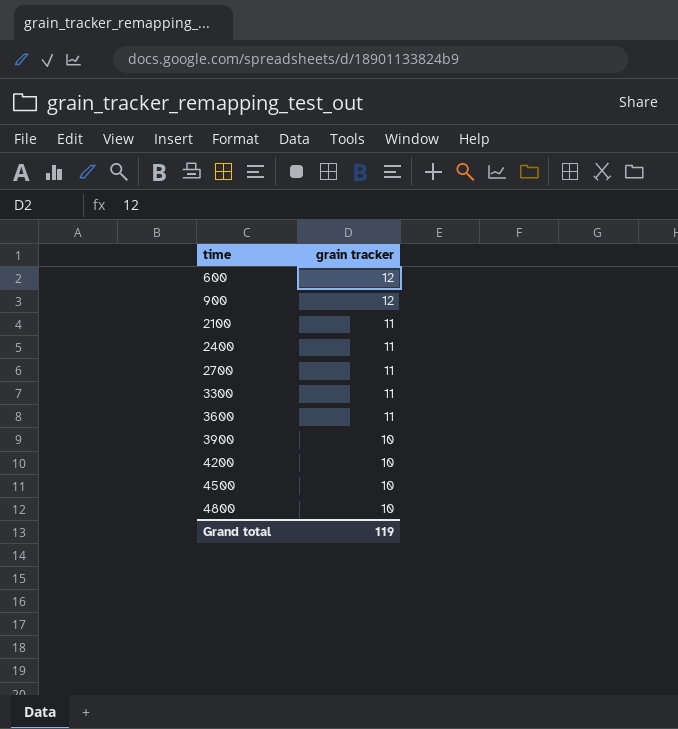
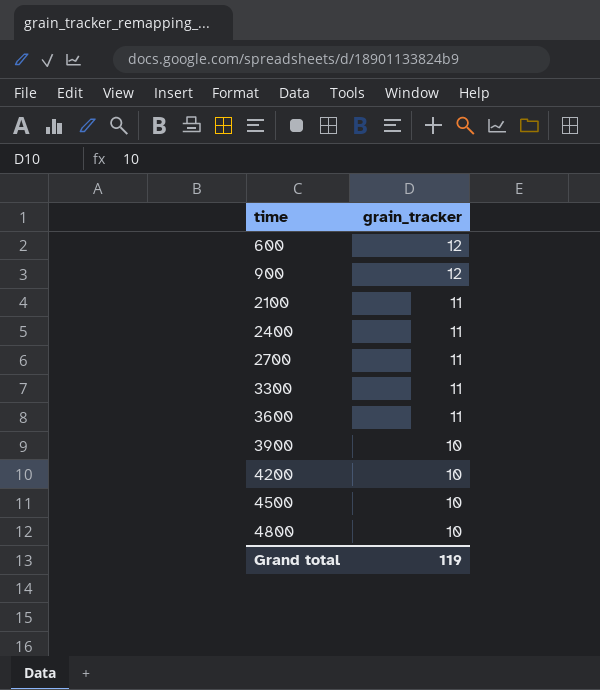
column name: grain tracker -> grain_tracker

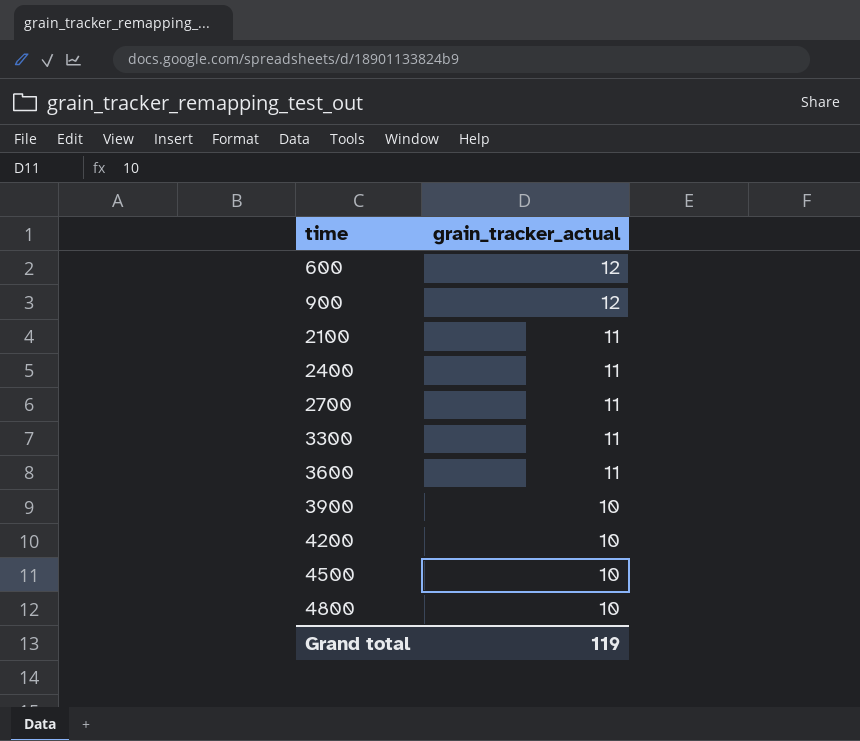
column name: grain_tracker -> grain_tracker_actual

